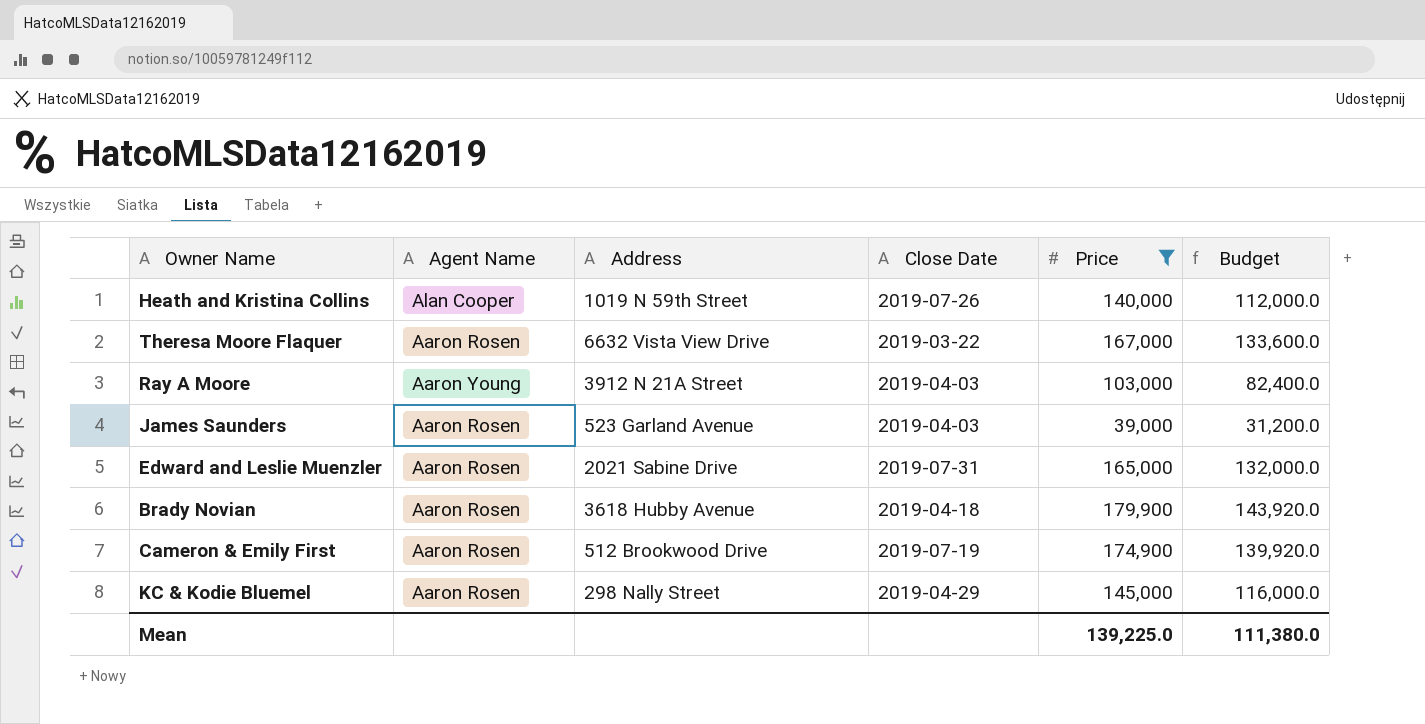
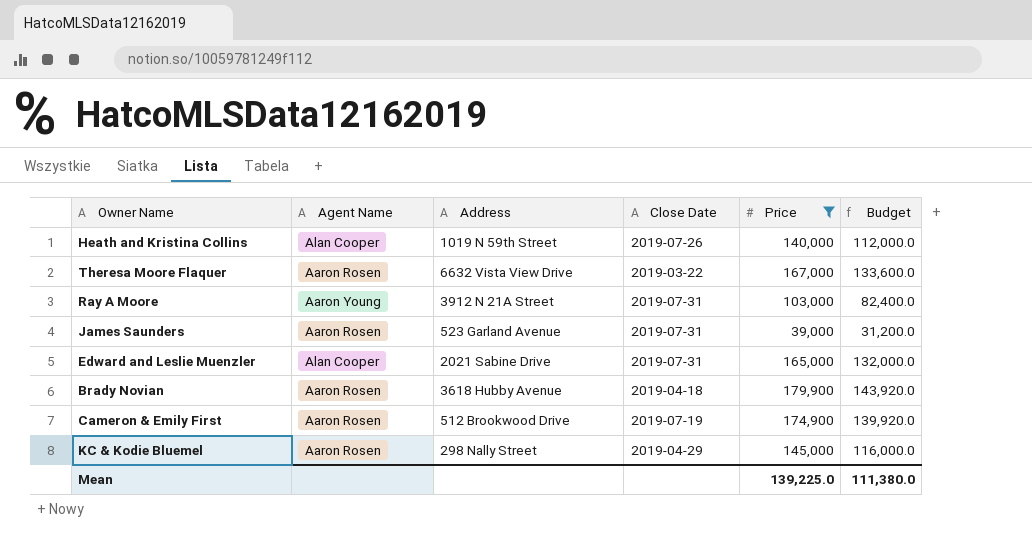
Ray A Moore | Close Date: 2019-04-03 -> 2019-07-31
James Saunders | Close Date: 2019-04-03 -> 2019-07-31
Edward and Leslie Muenzler | Agent Name: Aaron Rosen -> Alan Cooper

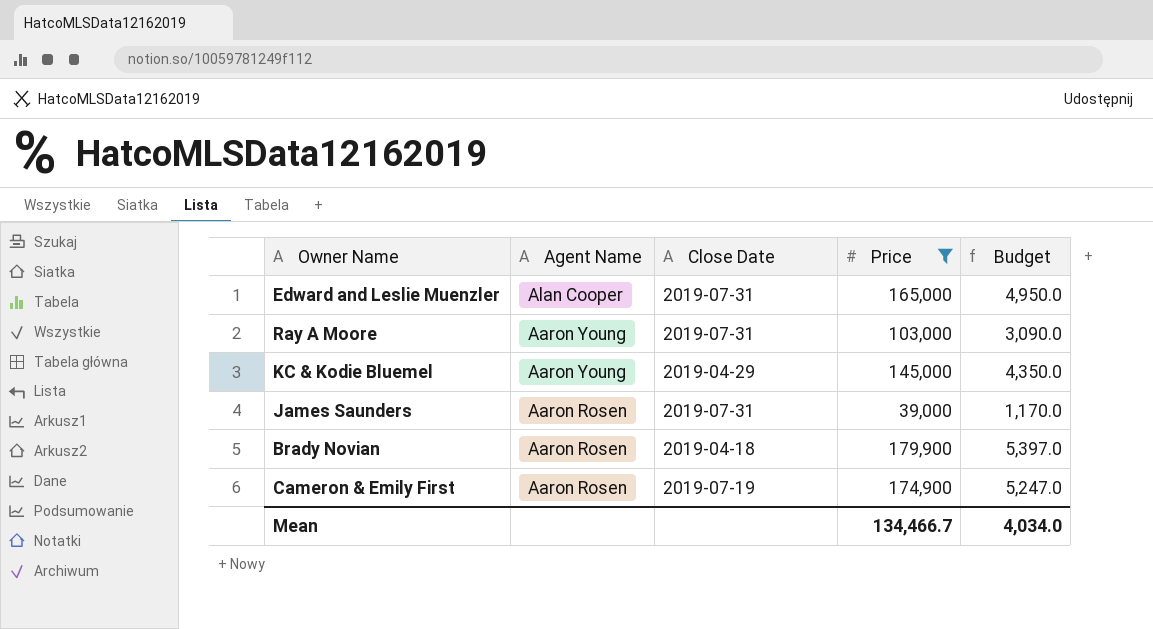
row order: none -> Agent Name descending
column Address | position: 3 -> none
column Budget | formula: [Price] * 0.8 -> [Price] * 0.03
row Heath and Kristina Collins: Alan Cooper | 1019 N 59th Street | 2019-07-26 | 140,000 | 112,000.0 -> none
row Theresa Moore Flaquer: Aaron Rosen | 6632 Vista View Drive | 2019-03-22 | 167,000 | 133,600.0 -> none
KC & Kodie Bluemel | Agent Name: Aaron Rosen -> Aaron Young
Mean | Price: 139,225.0 -> 134,466.7
Mean | Budget: 111,380.0 -> 4,034.0

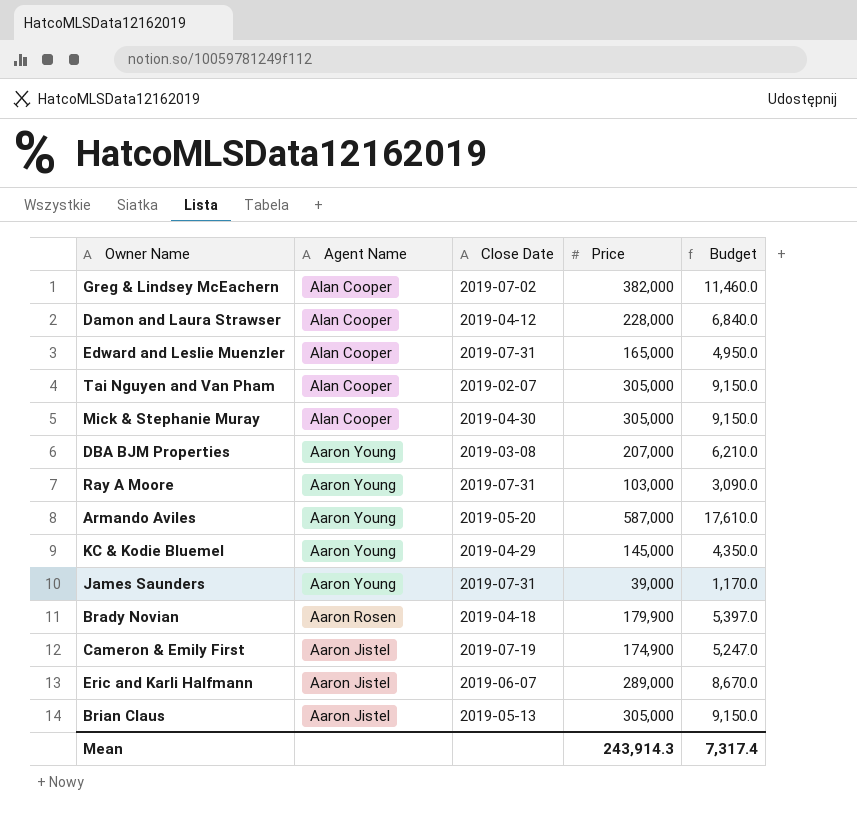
filter: Price <= 179,900 -> none
James Saunders | Agent Name: Aaron Rosen -> Aaron Young
Cameron & Emily First | Agent Name: Aaron Rosen -> Aaron Jistel
Mean | Price: 134,466.7 -> 243,914.3
Mean | Budget: 4,034.0 -> 7,317.4

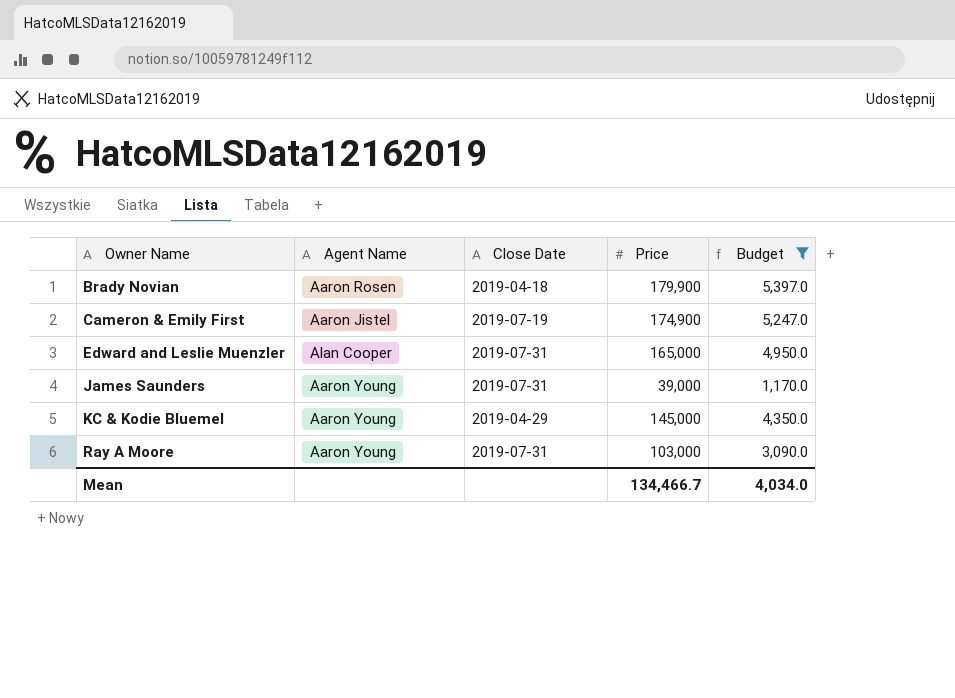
filter: none -> Budget <= 5,397.0
row order: Agent Name descending -> Owner Name ascending
Mean | Price: 243,914.3 -> 134,466.7
Mean | Budget: 7,317.4 -> 4,034.0

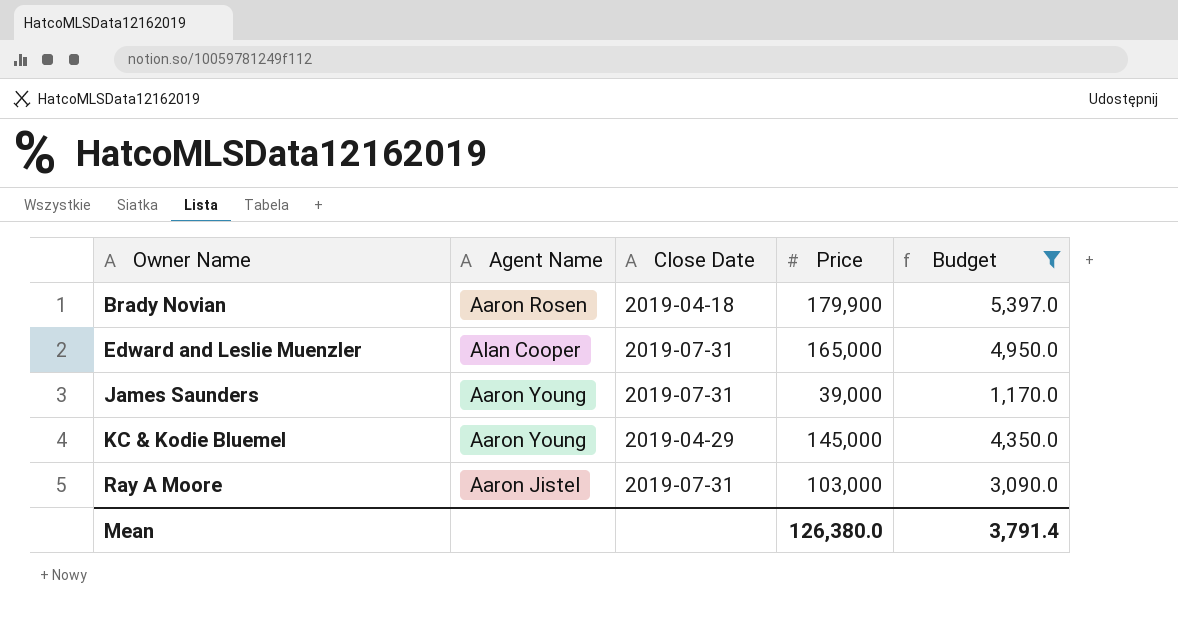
row Cameron & Emily First: Aaron Jistel | 2019-07-19 | 174,900 | 5,247.0 -> none
Ray A Moore | Agent Name: Aaron Young -> Aaron Jistel
Mean | Price: 134,466.7 -> 126,380.0
Mean | Budget: 4,034.0 -> 3,791.4

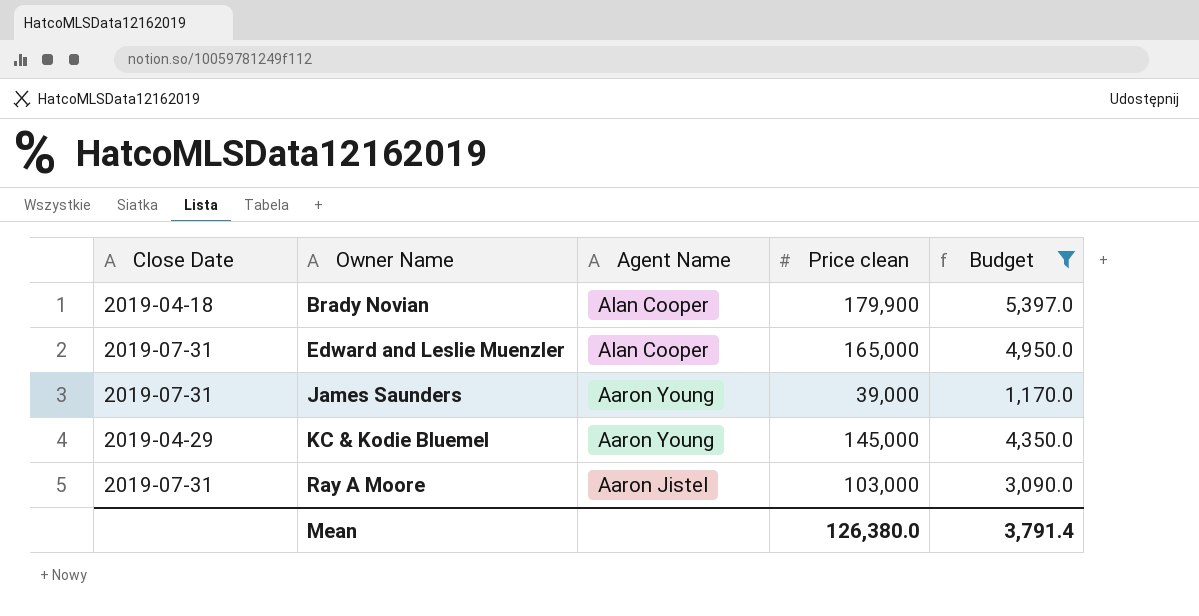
column Close Date | position: 3 -> 1
column name: Price -> Price clean
Brady Novian | Agent Name: Aaron Rosen -> Alan Cooper

